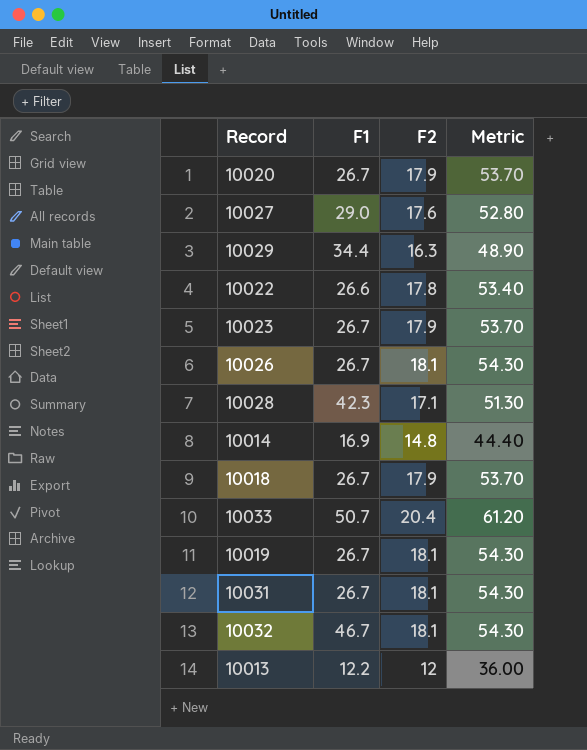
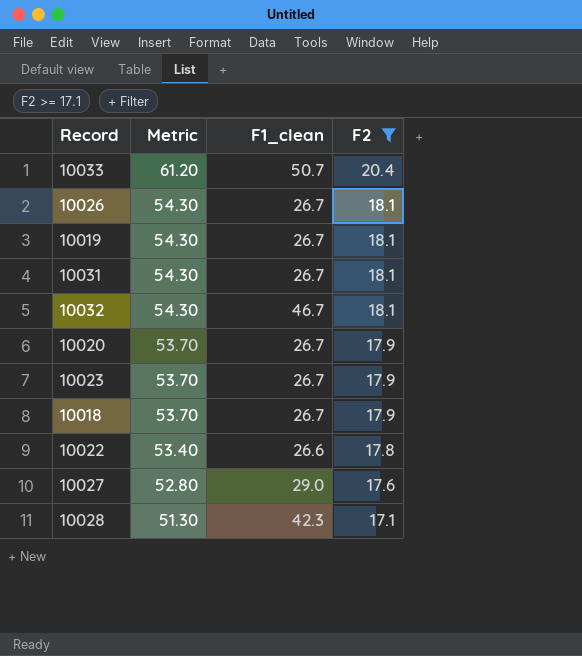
filter: none -> F2 >= 17.1
row order: none -> Metric descending
column Metric | position: 4 -> 2
column name: F1 -> F1_clean

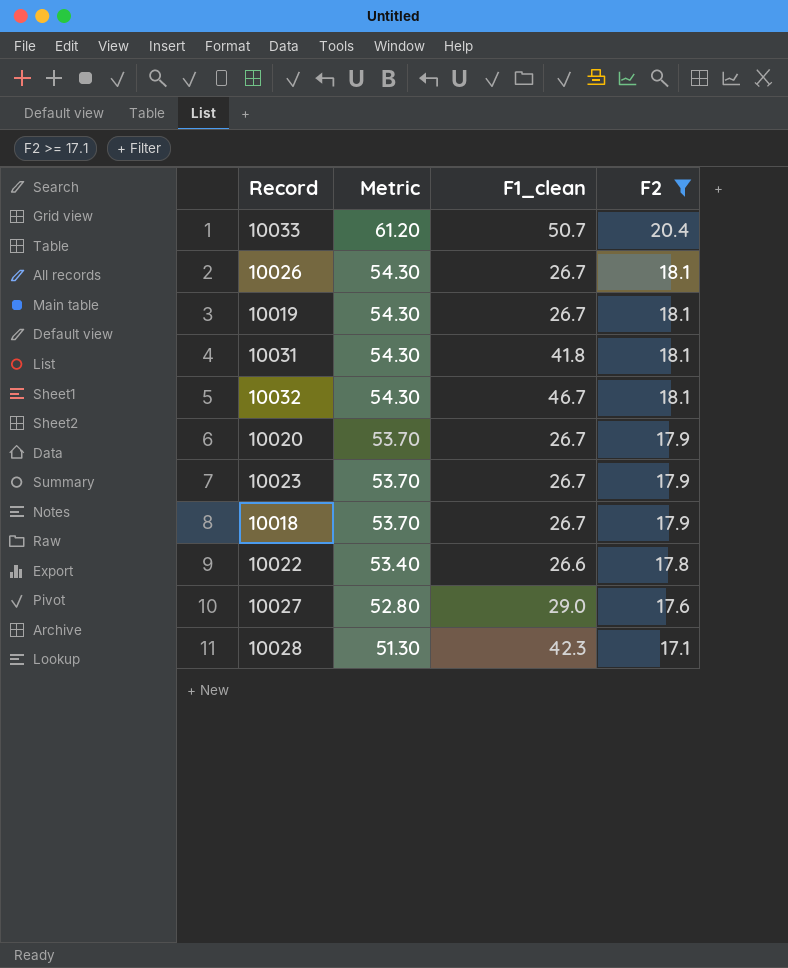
10031 | F1_clean: 26.7 -> 41.8

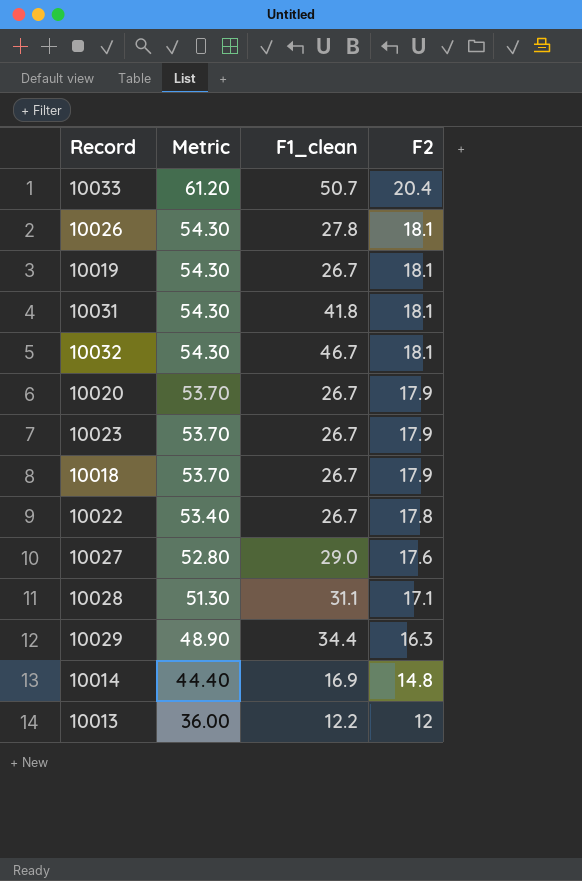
filter: F2 >= 17.1 -> none
10026 | F1_clean: 26.7 -> 27.8
10022 | F1_clean: 26.6 -> 26.7
10028 | F1_clean: 42.3 -> 31.1

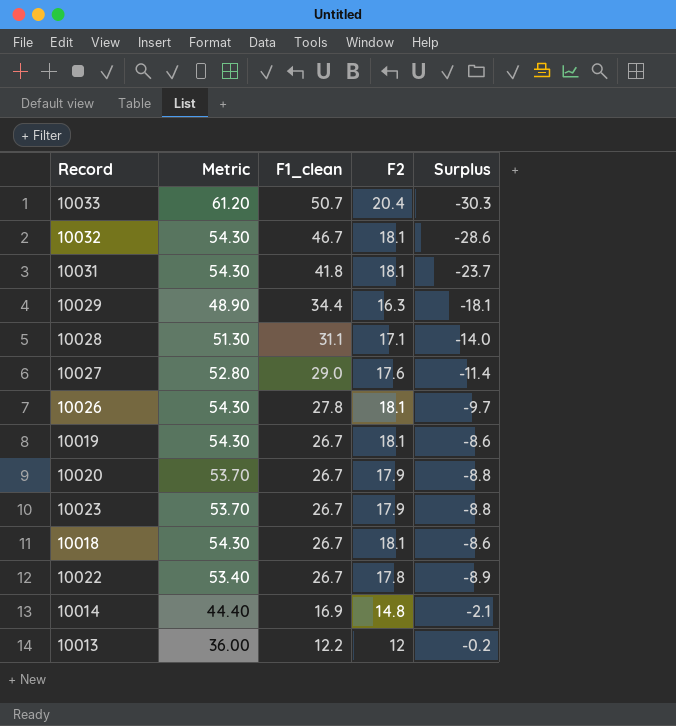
row order: Metric descending -> F1_clean descending
column Surplus | formula: none -> [F2] - [F1_clean]
10018 | Metric: 53.70 -> 54.30
10018 | F2: 17.9 -> 18.1

